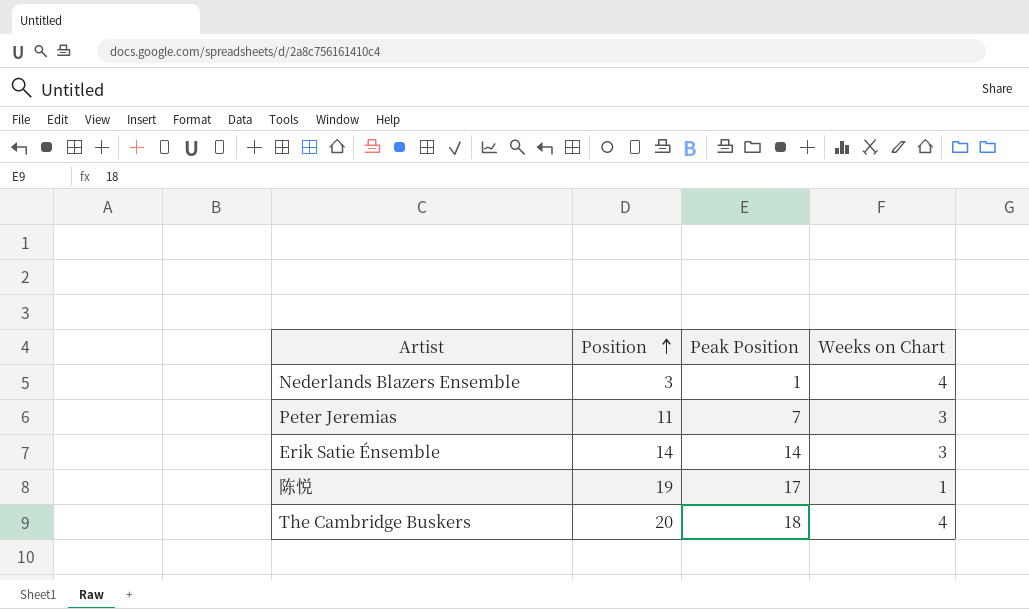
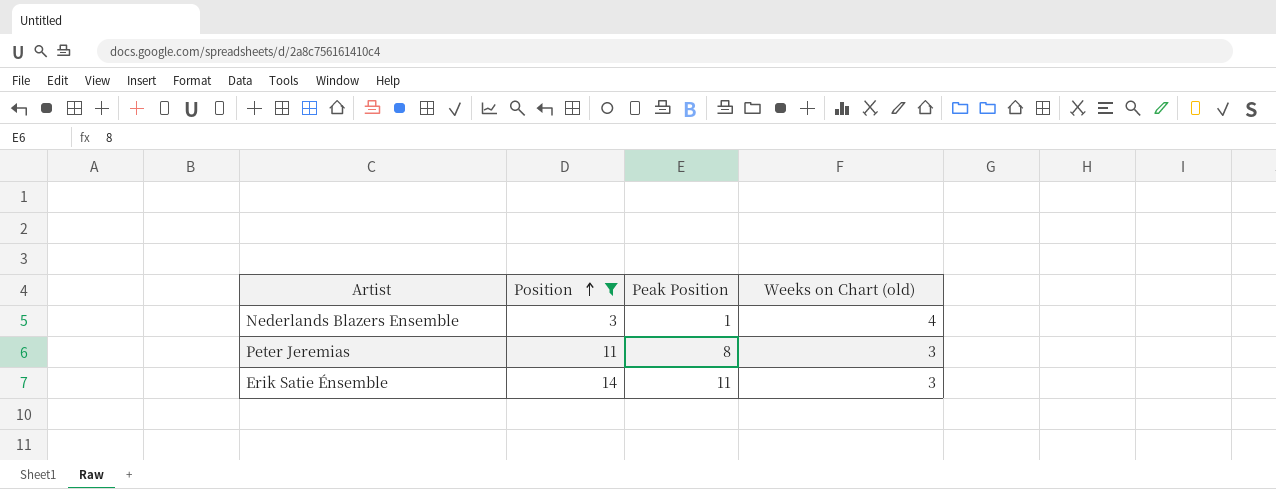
filter: none -> Position <= 14
column name: Weeks on Chart -> Weeks on Chart (old)
Peter Jeremias | Peak Position: 7 -> 8
Erik Satie Énsemble | Peak Position: 14 -> 11

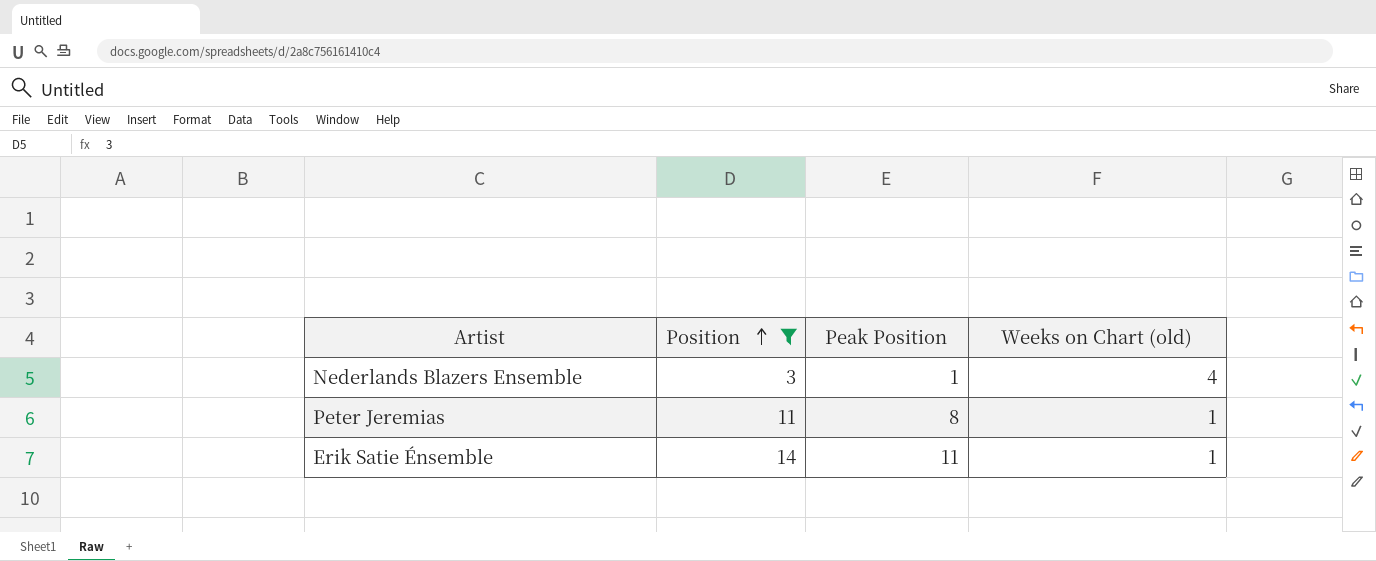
Peter Jeremias | Weeks on Chart (old): 3 -> 1
Erik Satie Énsemble | Weeks on Chart (old): 3 -> 1

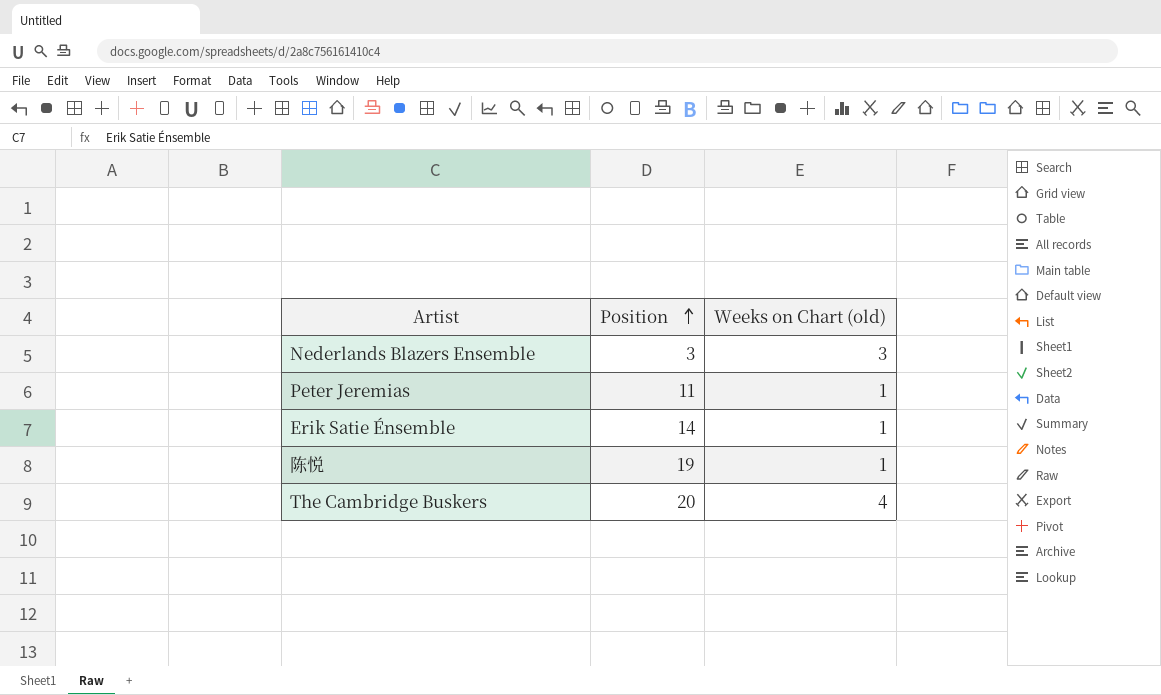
filter: Position <= 14 -> none
column Peak Position | position: 3 -> none
Nederlands Blazers Ensemble | Weeks on Chart (old): 4 -> 3

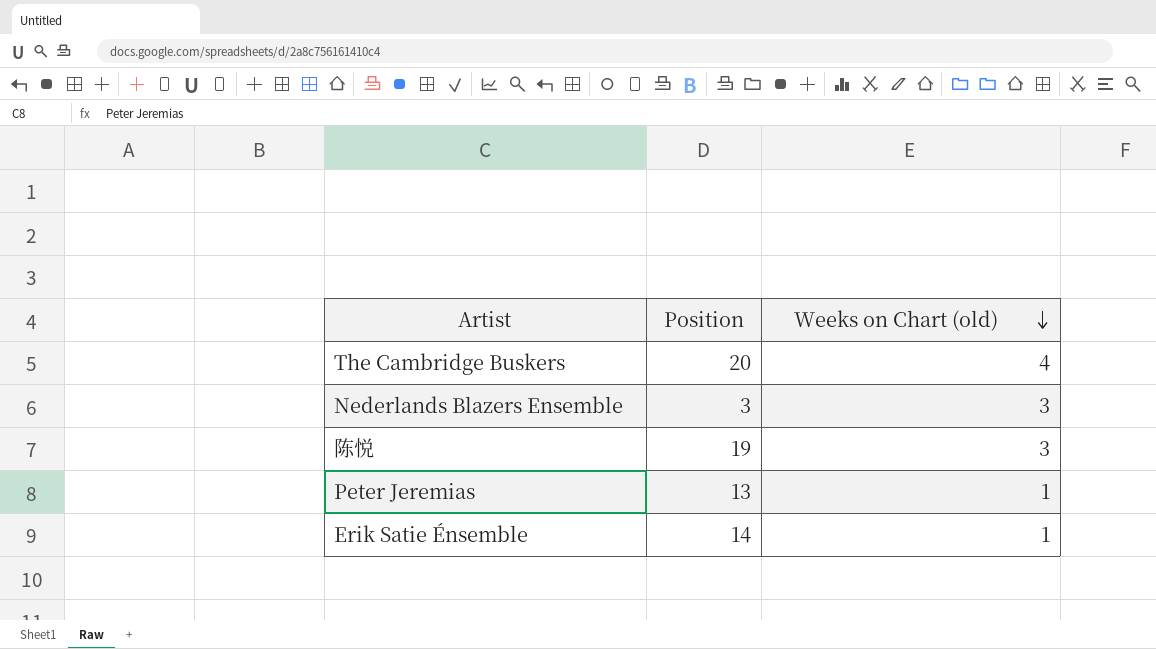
row order: Position ascending -> Weeks on Chart (old) descending
陈悦 | Weeks on Chart (old): 1 -> 3
Peter Jeremias | Position: 11 -> 13

